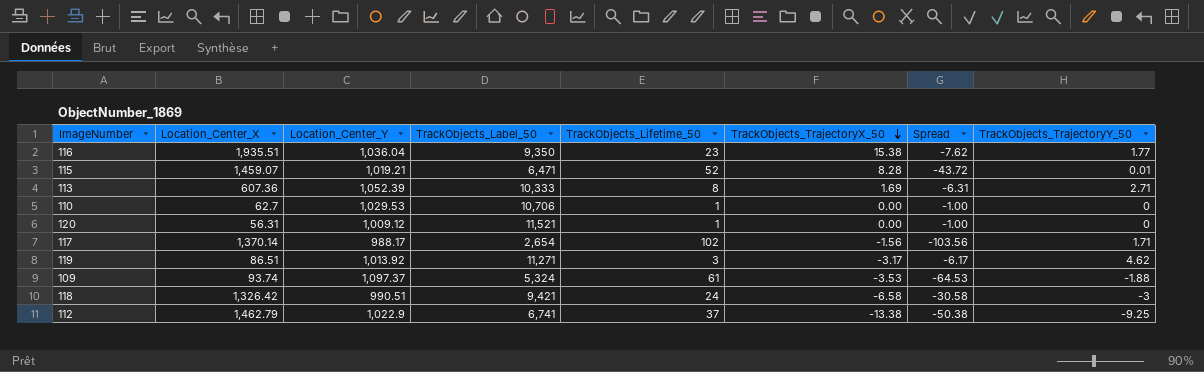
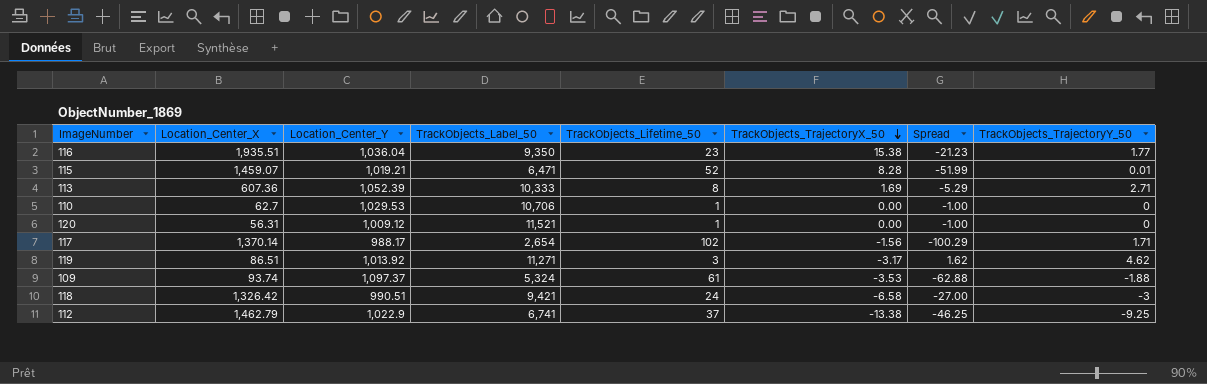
column Spread | formula: [TrackObjects_TrajectoryX_50] - [TrackObjects_Lifetime_50] -> [TrackObjects_TrajectoryY_50] - [TrackObjects_Lifetime_50]

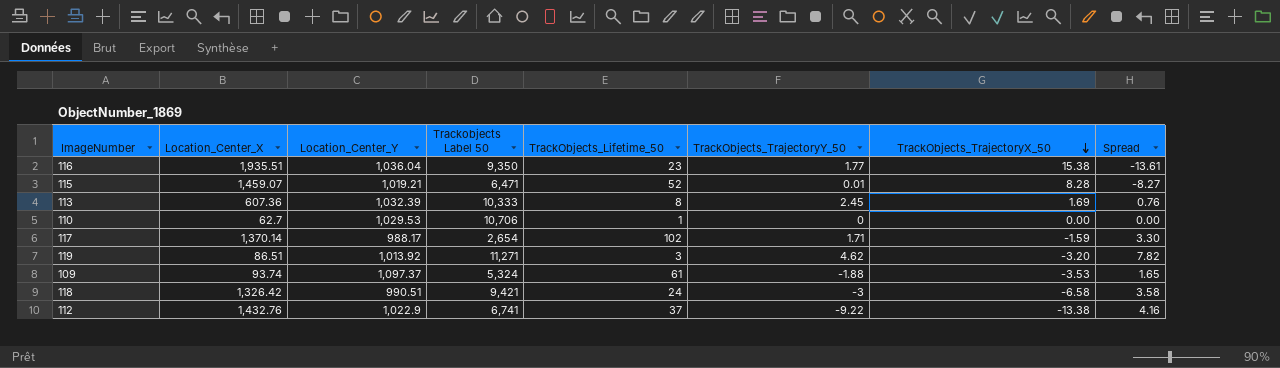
column name: TrackObjects_Label_50 -> Trackobjects Label 50
column TrackObjects_TrajectoryY_50 | position: 8 -> 6
column Spread | formula: [TrackObjects_TrajectoryY_50] - [TrackObjects_Lifetime_50] -> [TrackObjects_TrajectoryY_50] - [TrackObjects_TrajectoryX_50]
row 120: 56.31 | 1,009.12 | 11,521 | 1 | 0.00 | -1.00 | 0 -> none
113 | Location_Center_Y: 1,052.39 -> 1,032.39
113 | TrackObjects_TrajectoryY_50: 2.71 -> 2.45
117 | TrackObjects_TrajectoryX_50: -1.56 -> -1.59
119 | TrackObjects_TrajectoryX_50: -3.17 -> -3.20
112 | Location_Center_X: 1,462.79 -> 1,432.76
112 | TrackObjects_TrajectoryY_50: -9.25 -> -9.22

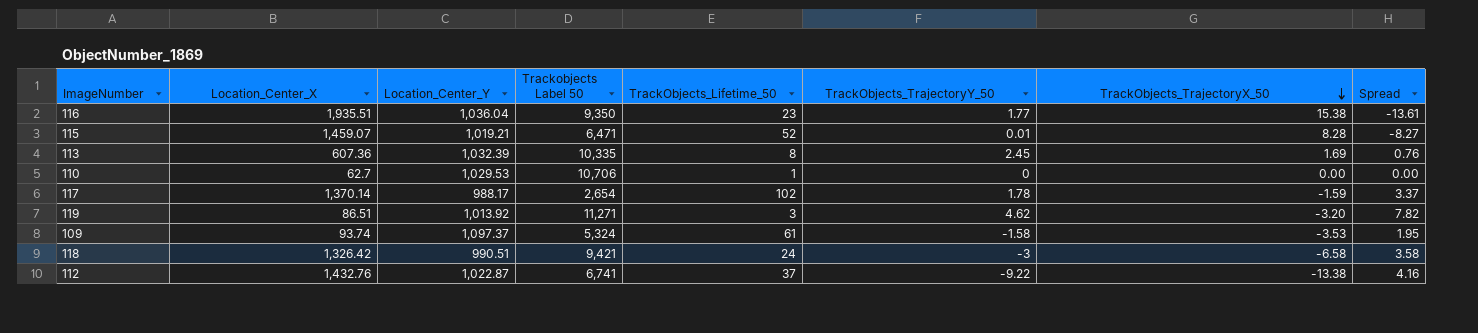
113 | Trackobjects Label 50: 10,333 -> 10,335
117 | TrackObjects_TrajectoryY_50: 1.71 -> 1.78
117 | Spread: 3.30 -> 3.37
109 | TrackObjects_TrajectoryY_50: -1.88 -> -1.58
109 | Spread: 1.65 -> 1.95
112 | Location_Center_Y: 1,022.9 -> 1,022.87

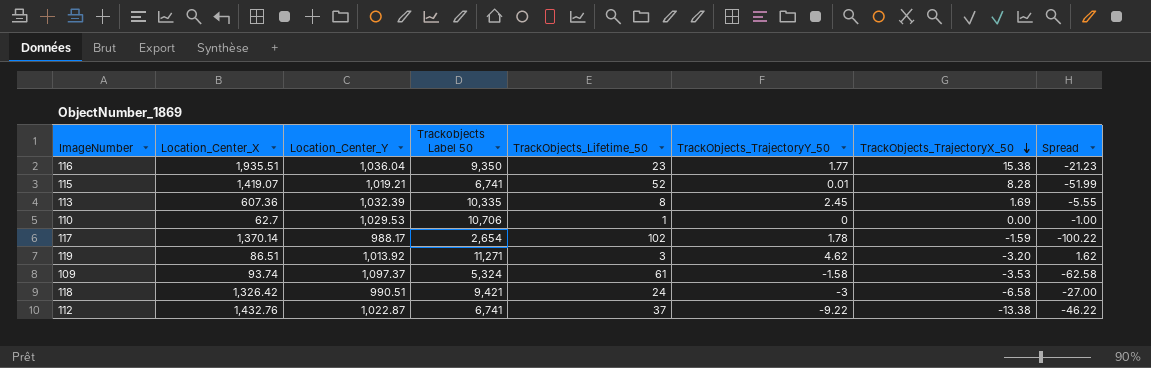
column Spread | formula: [TrackObjects_TrajectoryY_50] - [TrackObjects_TrajectoryX_50] -> [TrackObjects_TrajectoryY_50] - [TrackObjects_Lifetime_50]
115 | Location_Center_X: 1,459.07 -> 1,419.07
115 | Trackobjects Label 50: 6,471 -> 6,741

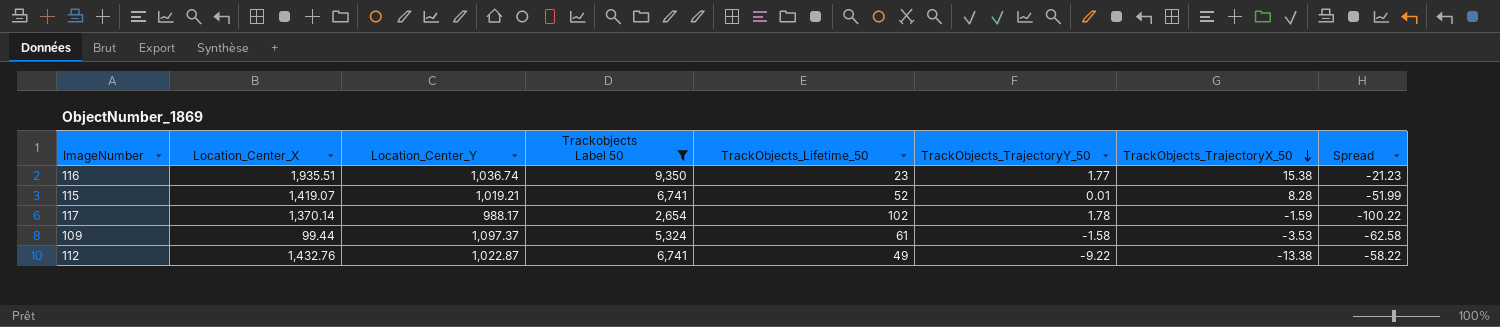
filter: none -> Trackobjects Label 50 <= 9,350
116 | Location_Center_Y: 1,036.04 -> 1,036.74
109 | Location_Center_X: 93.74 -> 99.44
112 | TrackObjects_Lifetime_50: 37 -> 49
112 | Spread: -46.22 -> -58.22

